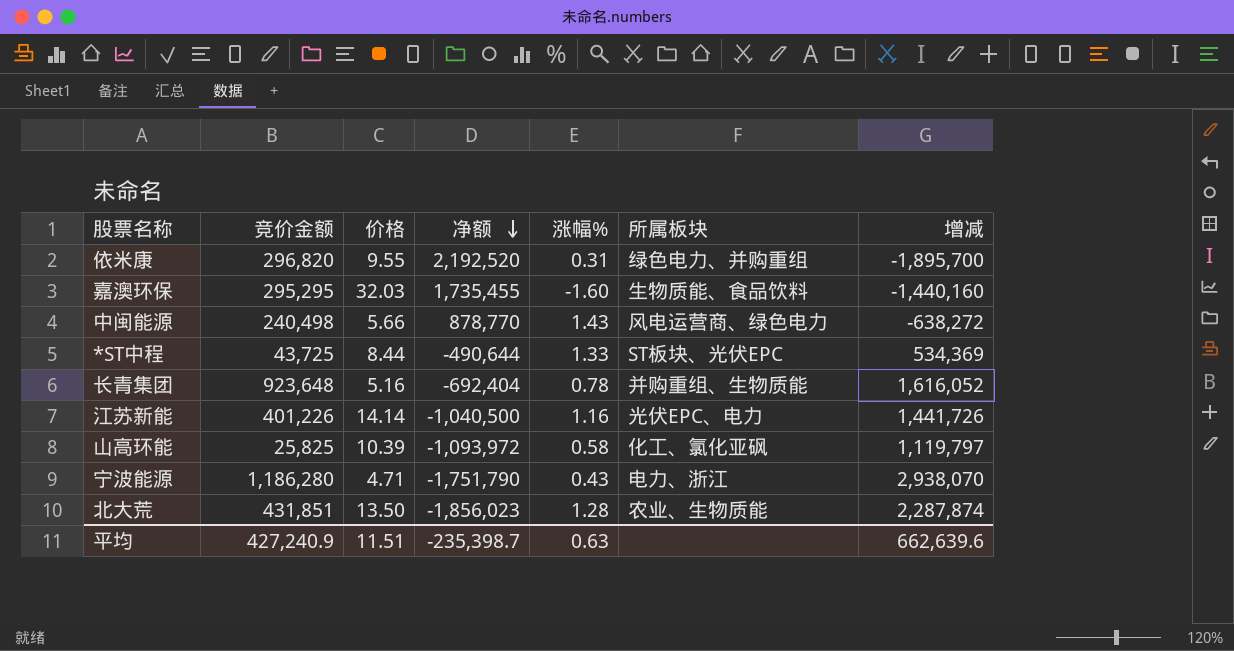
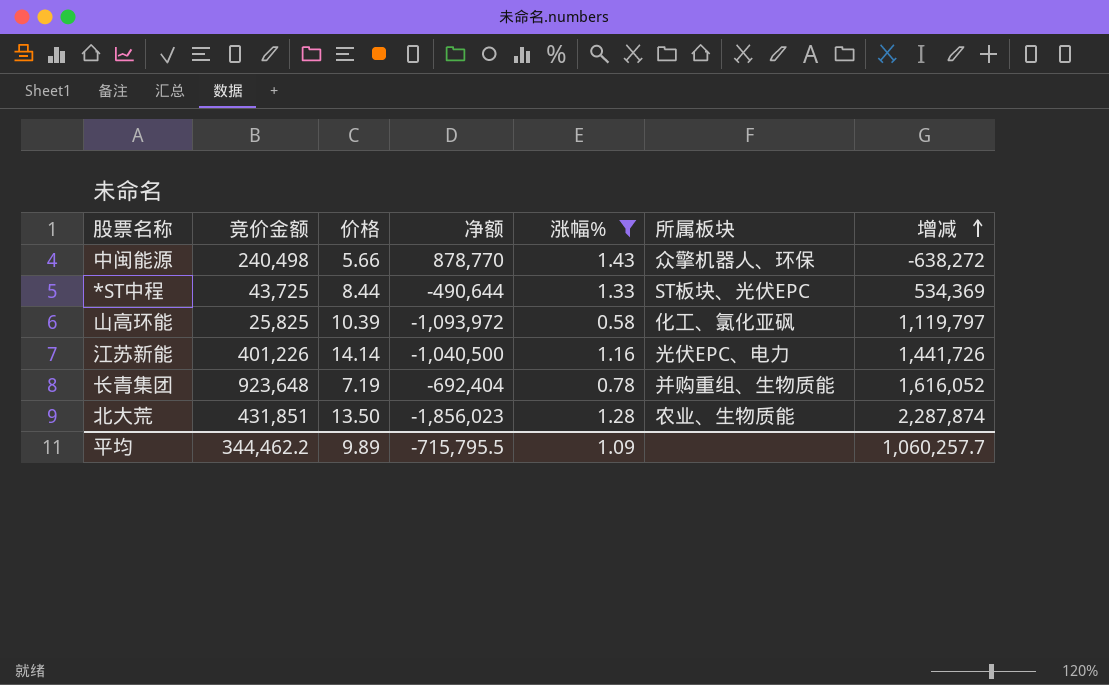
filter: none -> 涨幅% >= 0.58
row order: 净额 descending -> 增减 ascending
中闽能源 | 所属板块: 风电运营商、绿色电力 -> 众擎机器人、环保
长青集团 | 价格: 5.16 -> 7.19
平均 | 竞价金额: 427,240.9 -> 344,462.2
平均 | 价格: 11.51 -> 9.89
平均 | 净额: -235,398.7 -> -715,795.5
平均 | 涨幅%: 0.63 -> 1.09
平均 | 增减: 662,639.6 -> 1,060,257.7

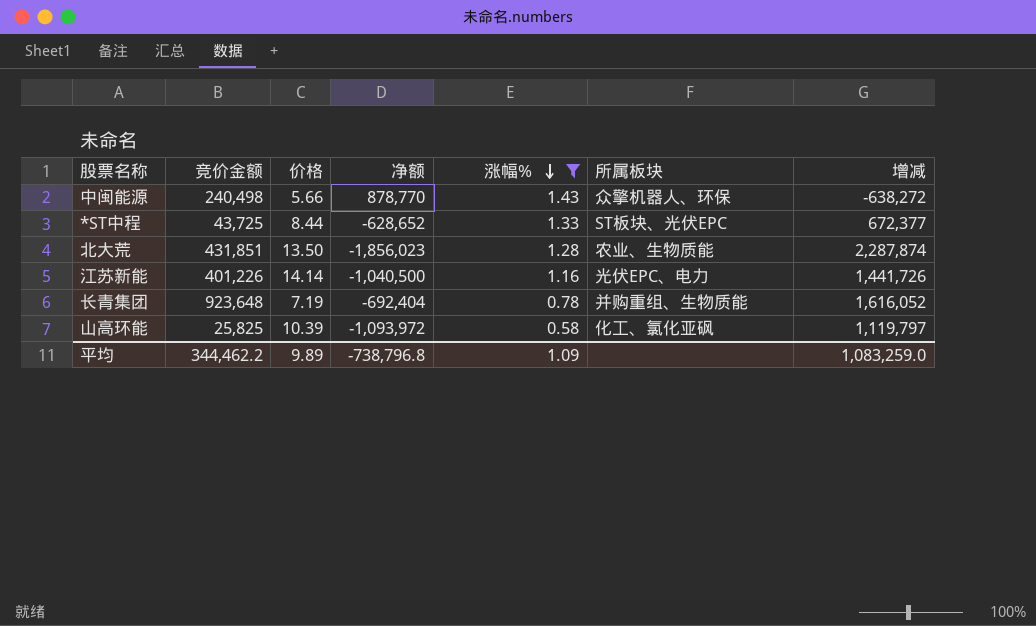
row order: 增减 ascending -> 涨幅% descending
*ST中程 | 净额: -490,644 -> -628,652
*ST中程 | 增减: 534,369 -> 672,377
平均 | 净额: -715,795.5 -> -738,796.8
平均 | 增减: 1,060,257.7 -> 1,083,259.0

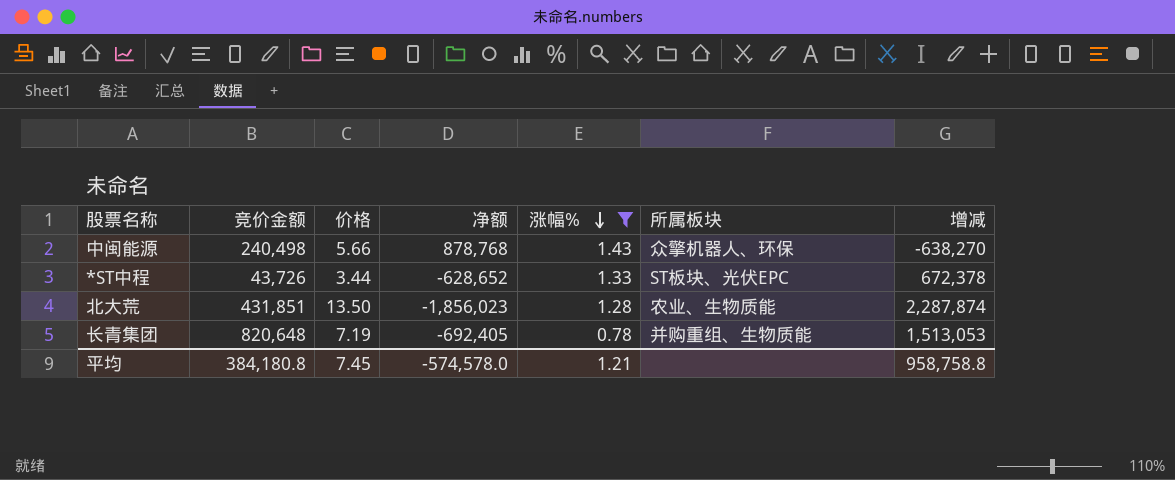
row 江苏新能: 401,226 | 14.14 | -1,040,500 | 1.16 | 光伏EPC、电力 | 1,441,726 -> none
row 山高环能: 25,825 | 10.39 | -1,093,972 | 0.58 | 化工、氯化亚砜 | 1,119,797 -> none
中闽能源 | 净额: 878,770 -> 878,768
中闽能源 | 增减: -638,272 -> -638,270
*ST中程 | 竞价金额: 43,725 -> 43,726
*ST中程 | 价格: 8.44 -> 3.44
*ST中程 | 增减: 672,377 -> 672,378
长青集团 | 竞价金额: 923,648 -> 820,648
长青集团 | 净额: -692,404 -> -692,405
长青集团 | 增减: 1,616,052 -> 1,513,053
平均 | 竞价金额: 344,462.2 -> 384,180.8
平均 | 价格: 9.89 -> 7.45
平均 | 净额: -738,796.8 -> -574,578.0
平均 | 涨幅%: 1.09 -> 1.21
平均 | 增减: 1,083,259.0 -> 958,758.8

